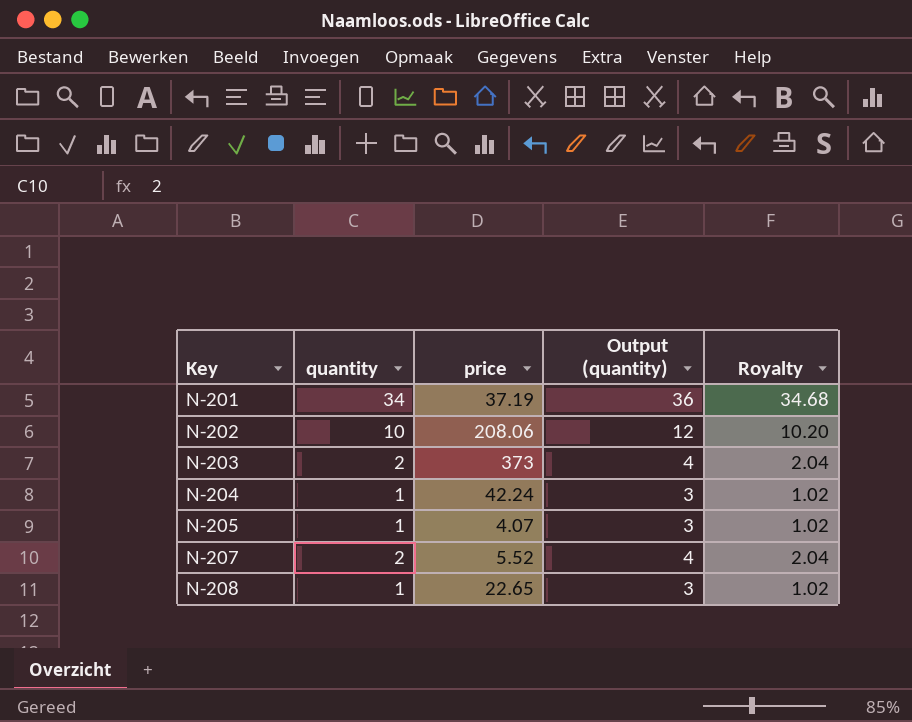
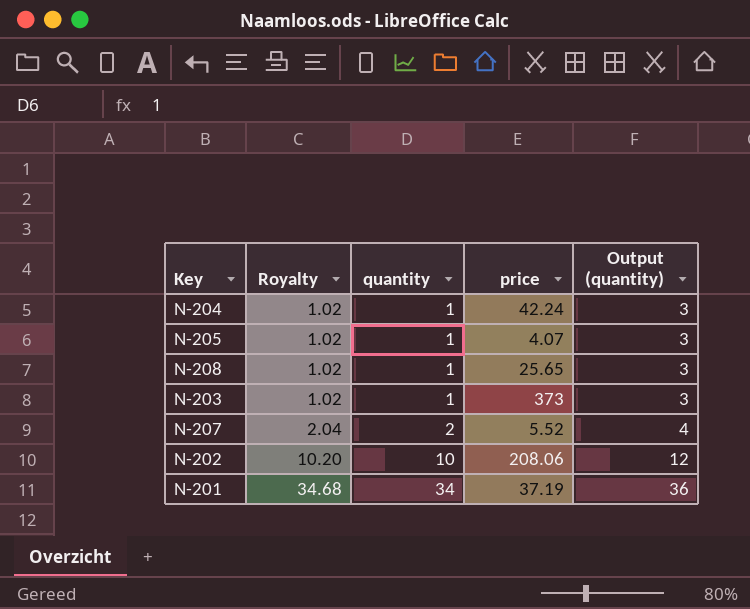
row order: Key ascending -> Royalty ascending
column Royalty | position: 5 -> 2
N-208 | price: 22.65 -> 25.65
N-203 | Royalty: 2.04 -> 1.02
N-203 | quantity: 2 -> 1
N-203 | Output (quantity): 4 -> 3

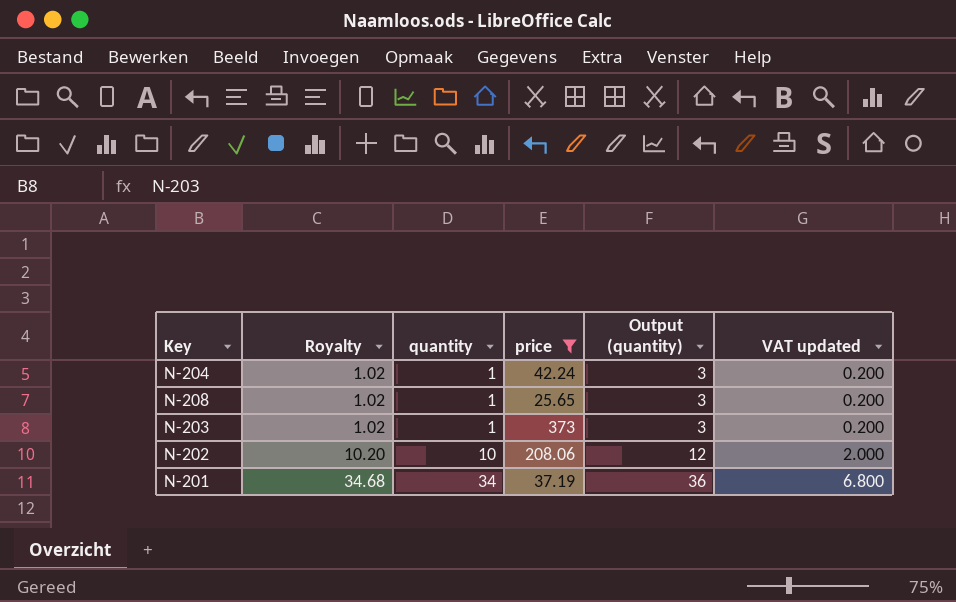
filter: none -> price >= 25.65
column VAT updated | formula: none -> [quantity] * 0.2

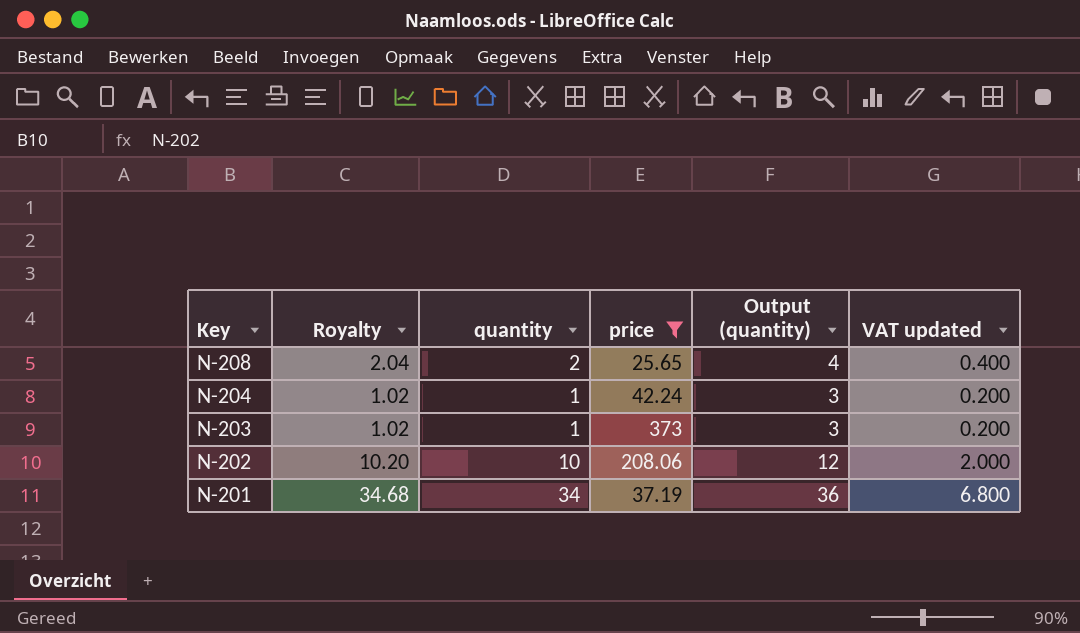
row order: Royalty ascending -> Key descending
N-208 | Royalty: 1.02 -> 2.04
N-208 | quantity: 1 -> 2
N-208 | Output (quantity): 3 -> 4
N-208 | VAT updated: 0.200 -> 0.400

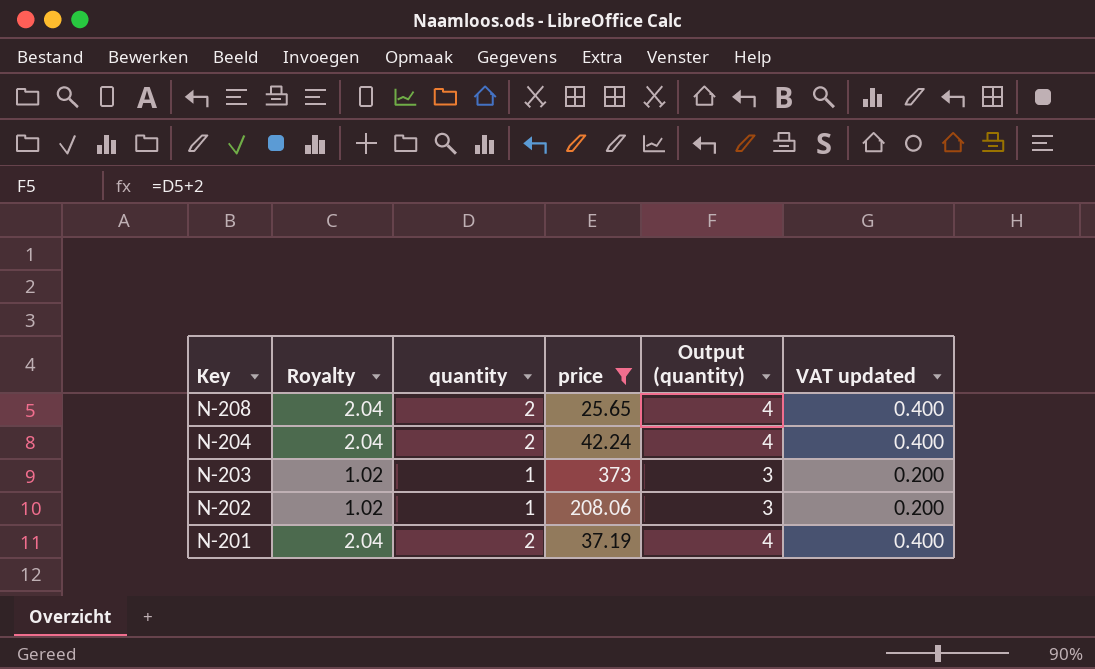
N-204 | Royalty: 1.02 -> 2.04
N-204 | quantity: 1 -> 2
N-204 | Output (quantity): 3 -> 4
N-204 | VAT updated: 0.200 -> 0.400
N-202 | Royalty: 10.20 -> 1.02
N-202 | quantity: 10 -> 1
N-202 | Output (quantity): 12 -> 3
N-202 | VAT updated: 2.000 -> 0.200
N-201 | Royalty: 34.68 -> 2.04
N-201 | quantity: 34 -> 2
N-201 | Output (quantity): 36 -> 4
N-201 | VAT updated: 6.800 -> 0.400

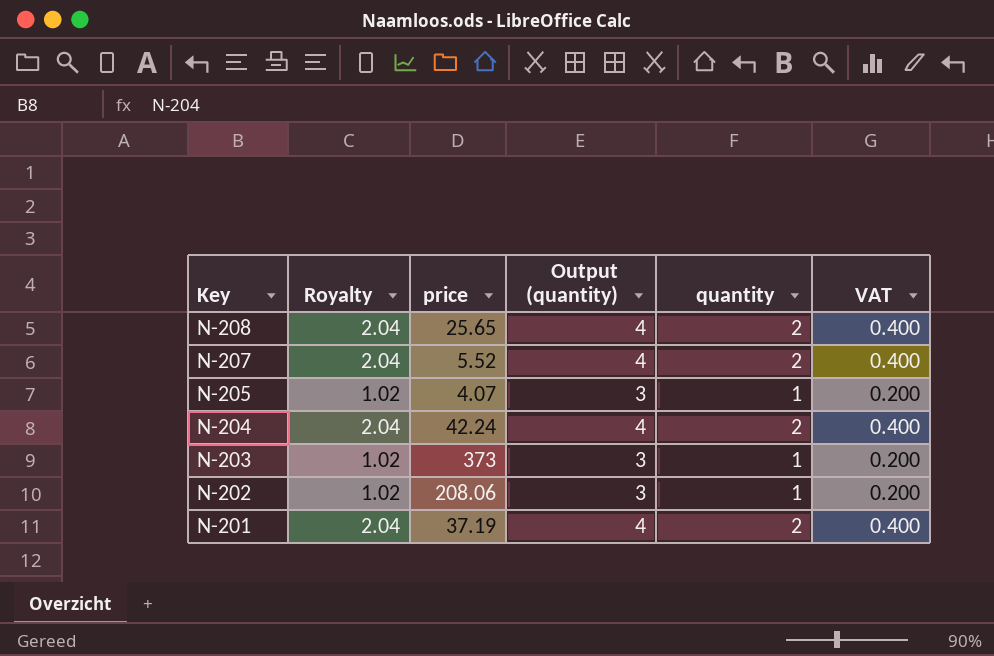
filter: price >= 25.65 -> none
column quantity | position: 3 -> 5
column name: VAT updated -> VAT

